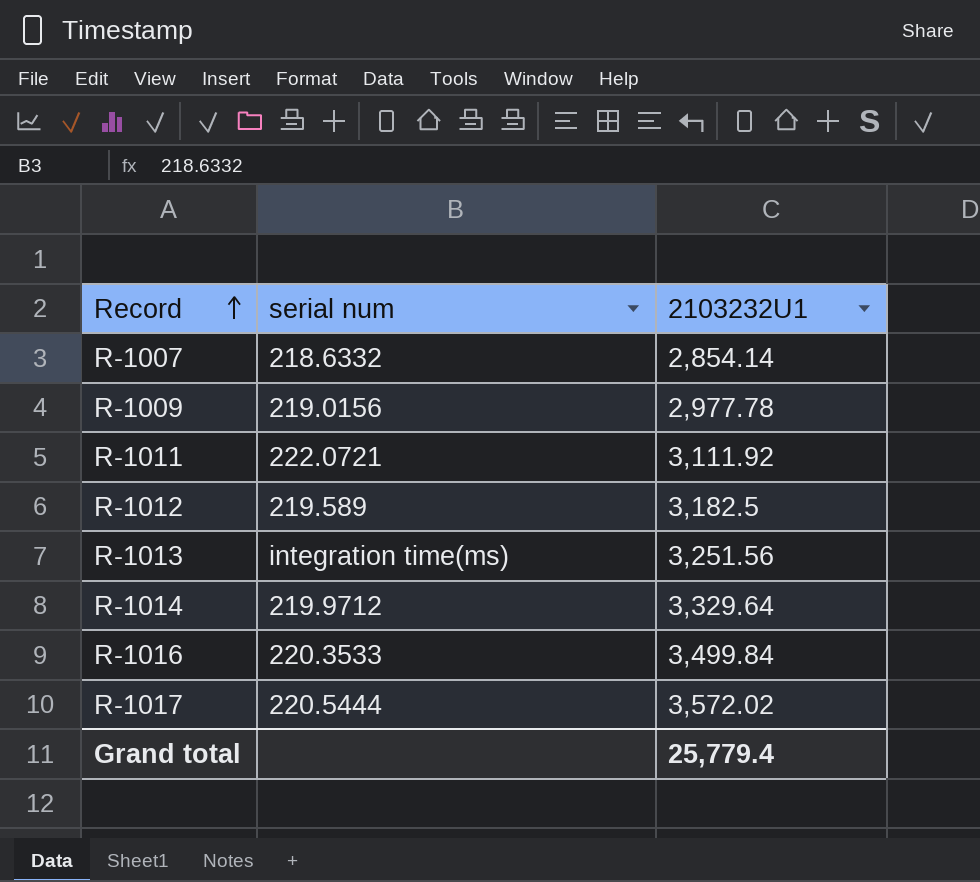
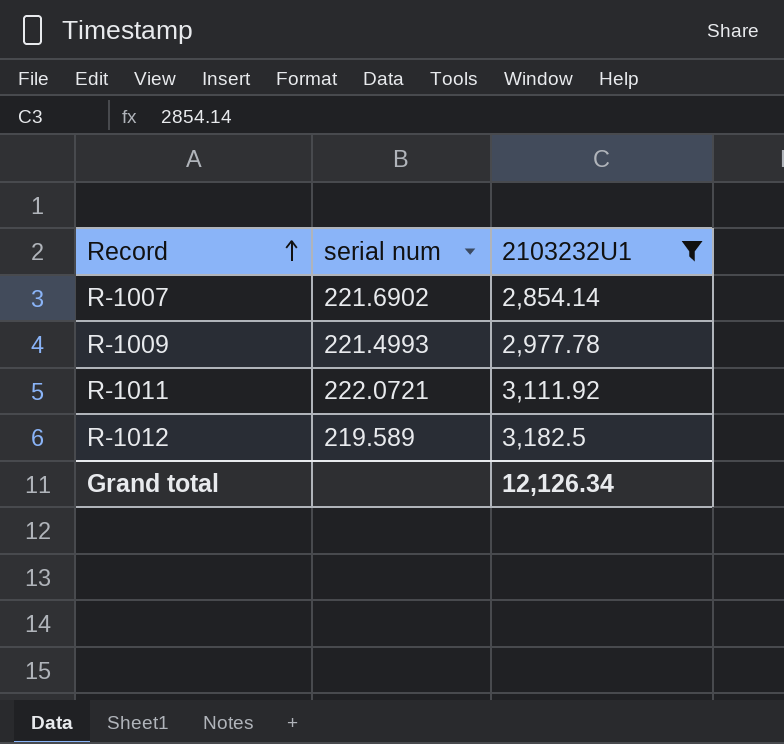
filter: none -> 2103232U1 <= 3,182.5
R-1007 | serial num: 218.6332 -> 221.6902
R-1009 | serial num: 219.0156 -> 221.4993
Grand total | 2103232U1: 25,779.4 -> 12,126.34

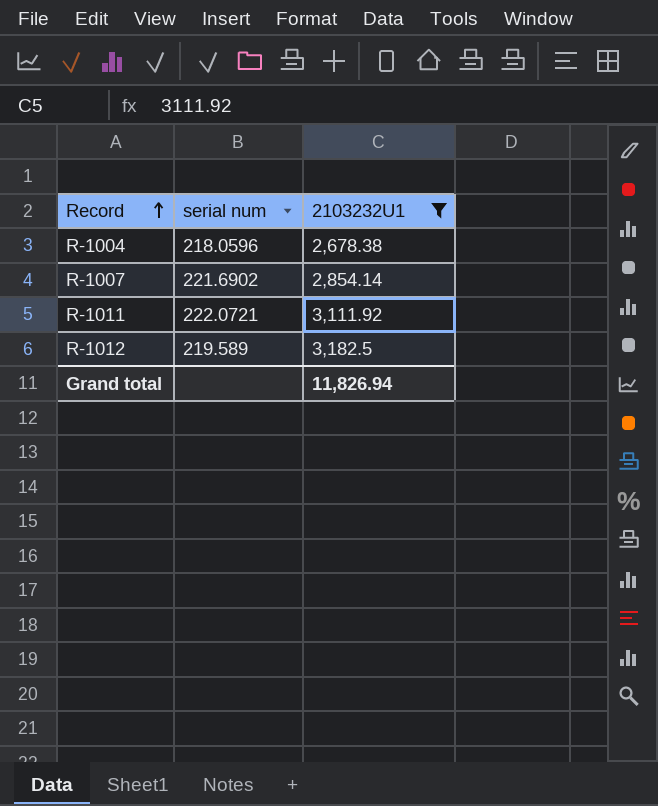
row R-1009: 221.4993 | 2,977.78 -> none
row R-1004: none -> 218.0596 | 2,678.38
Grand total | 2103232U1: 12,126.34 -> 11,826.94

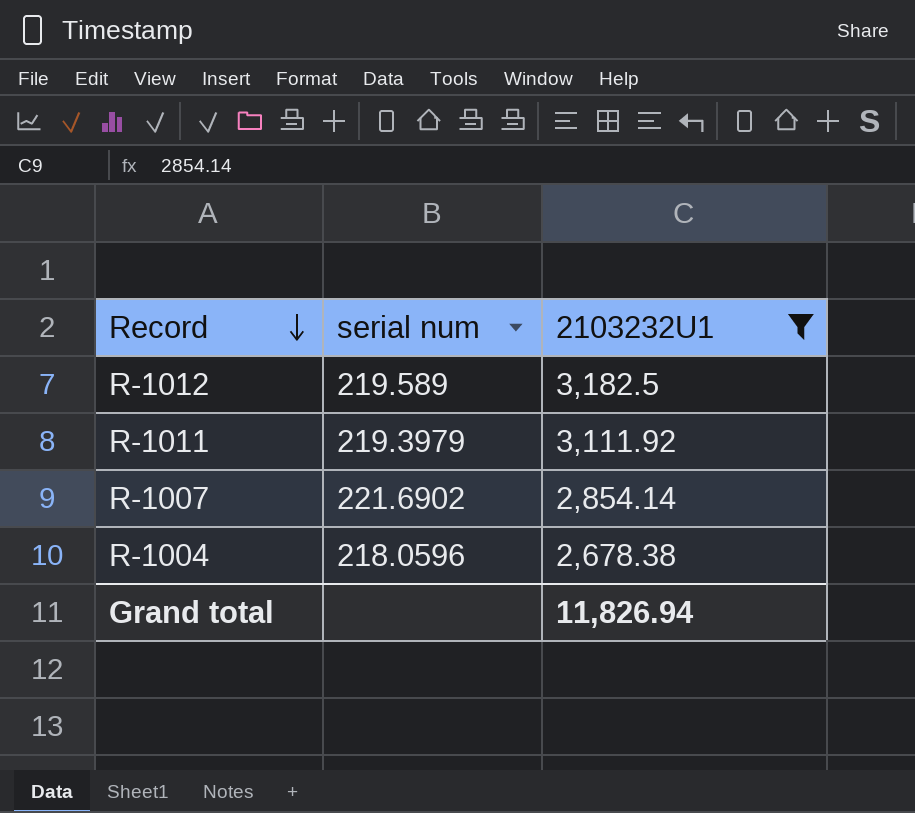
row order: Record ascending -> Record descending
R-1011 | serial num: 222.0721 -> 219.3979

